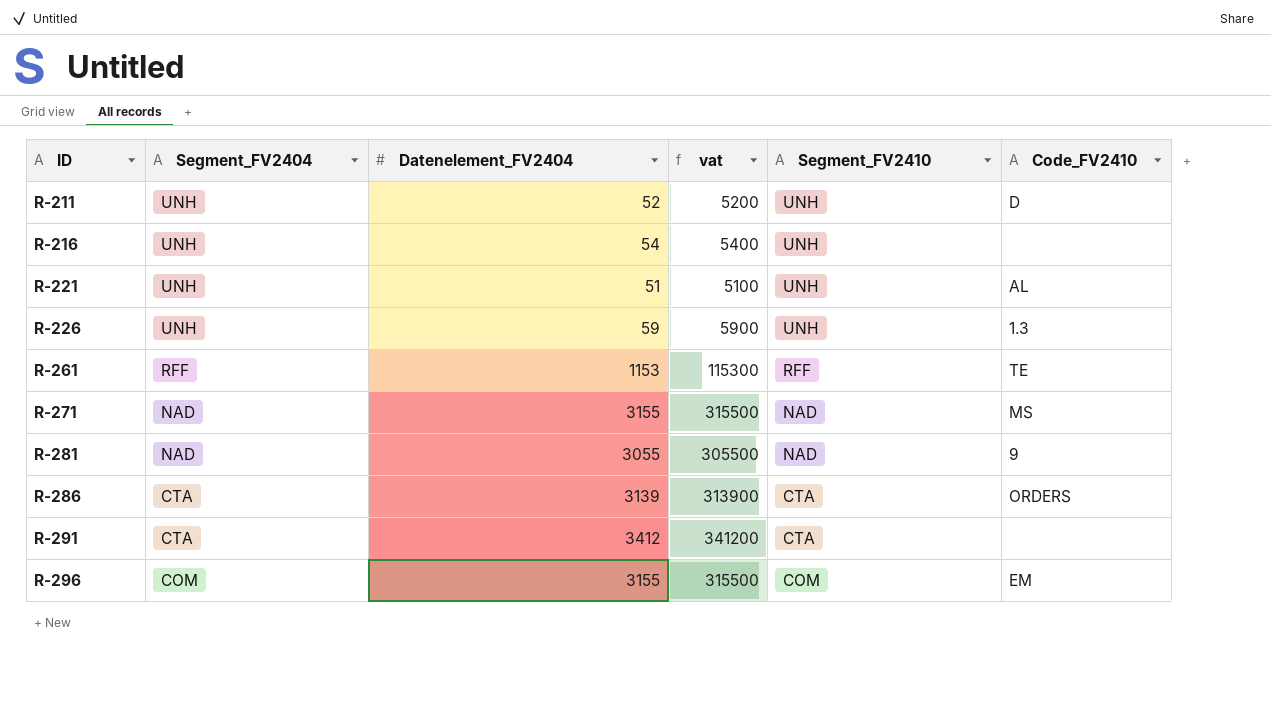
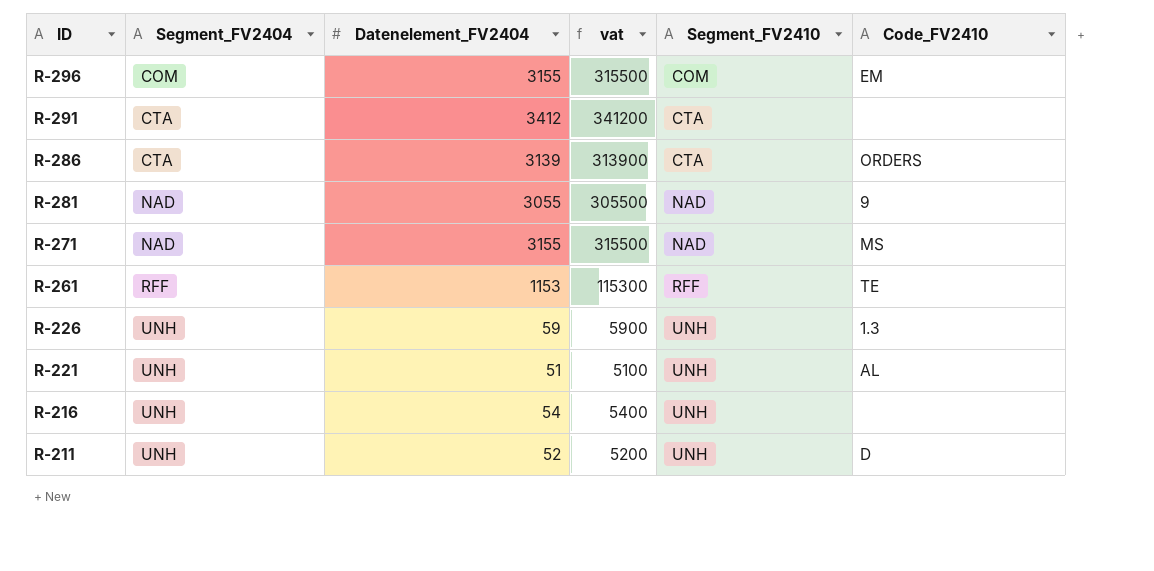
row order: ID ascending -> ID descending

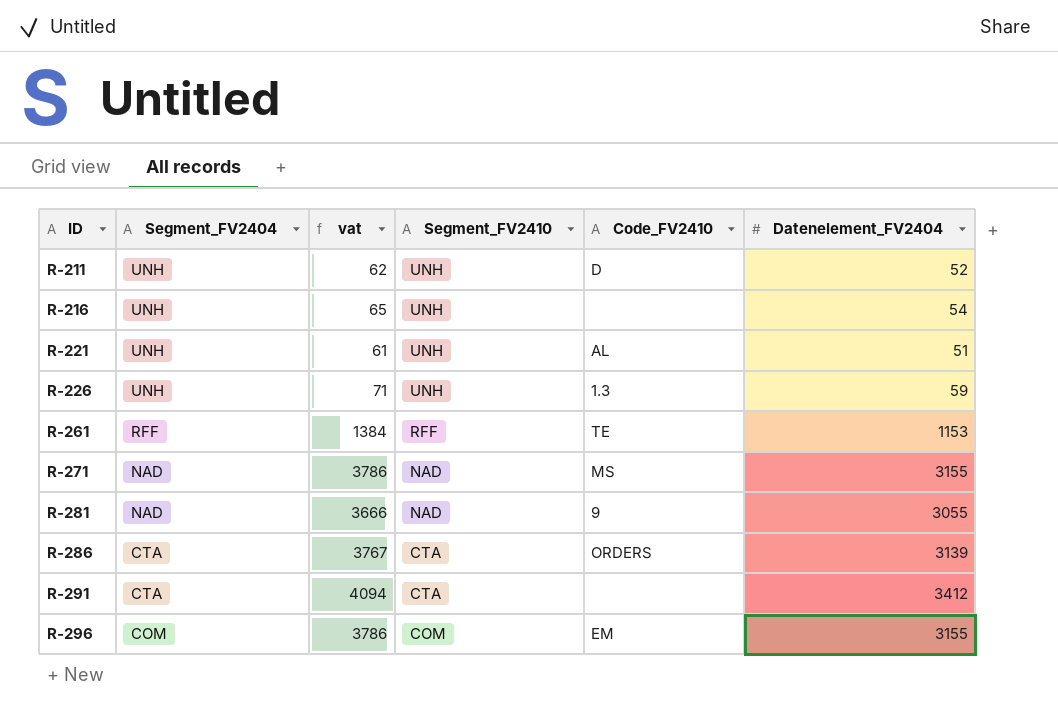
row order: ID descending -> ID ascending
column vat | formula: [Datenelement_FV2404] * 100 -> [Datenelement_FV2404] * 1.2
column Datenelement_FV2404 | position: 3 -> 6

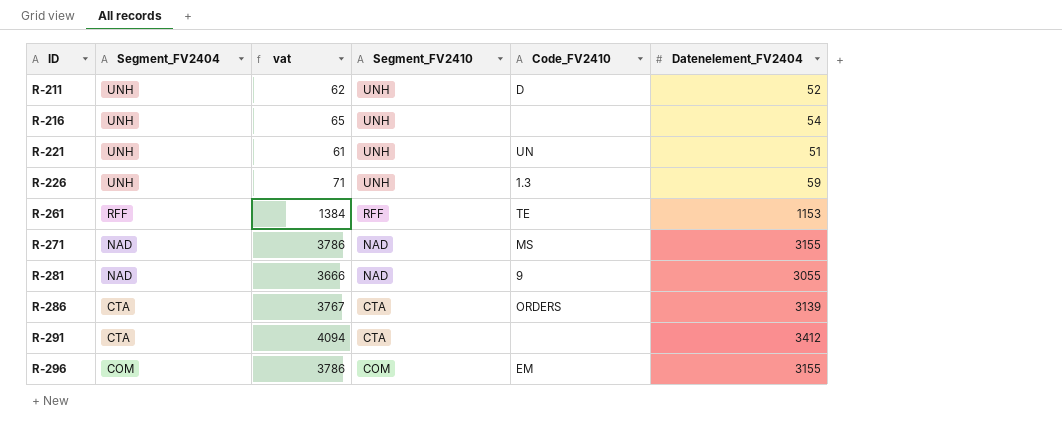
R-221 | Code_FV2410: AL -> UN

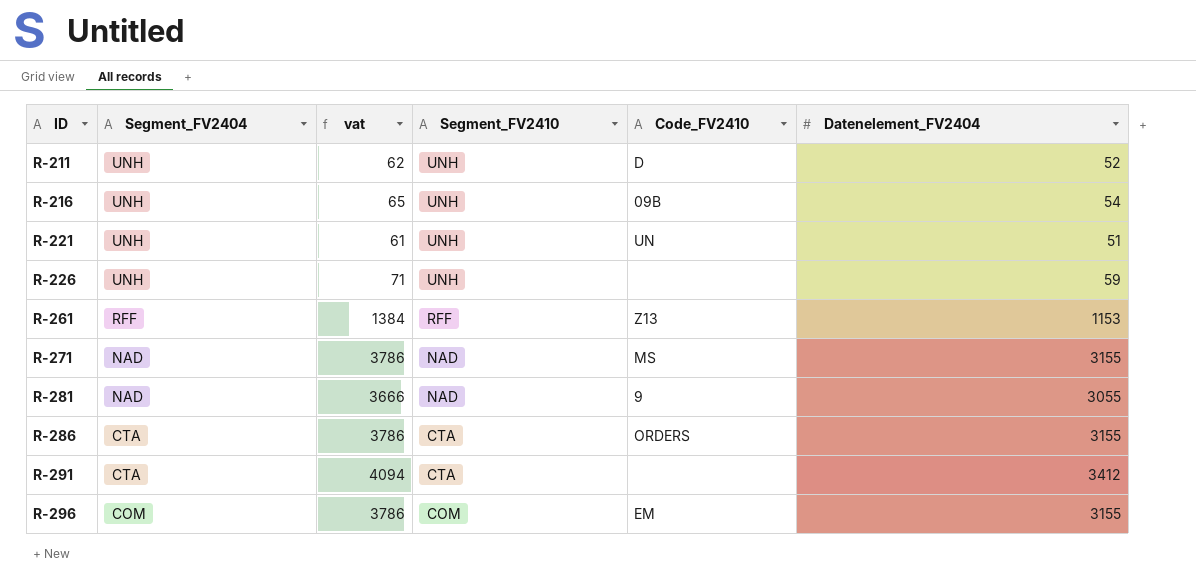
R-216 | Code_FV2410: none -> 09B
R-226 | Code_FV2410: 1.3 -> none
R-261 | Code_FV2410: TE -> Z13
R-286 | vat: 3767 -> 3786
R-286 | Datenelement_FV2404: 3139 -> 3155

